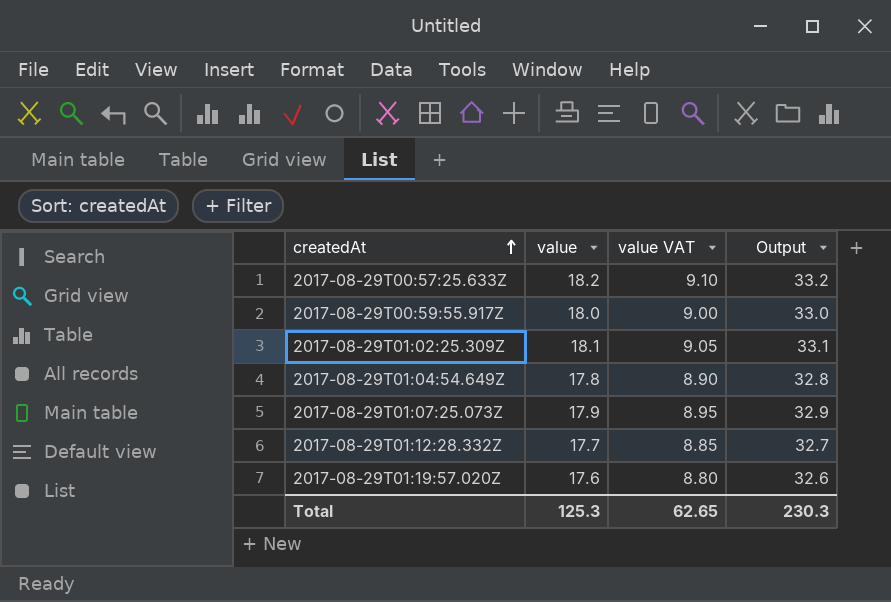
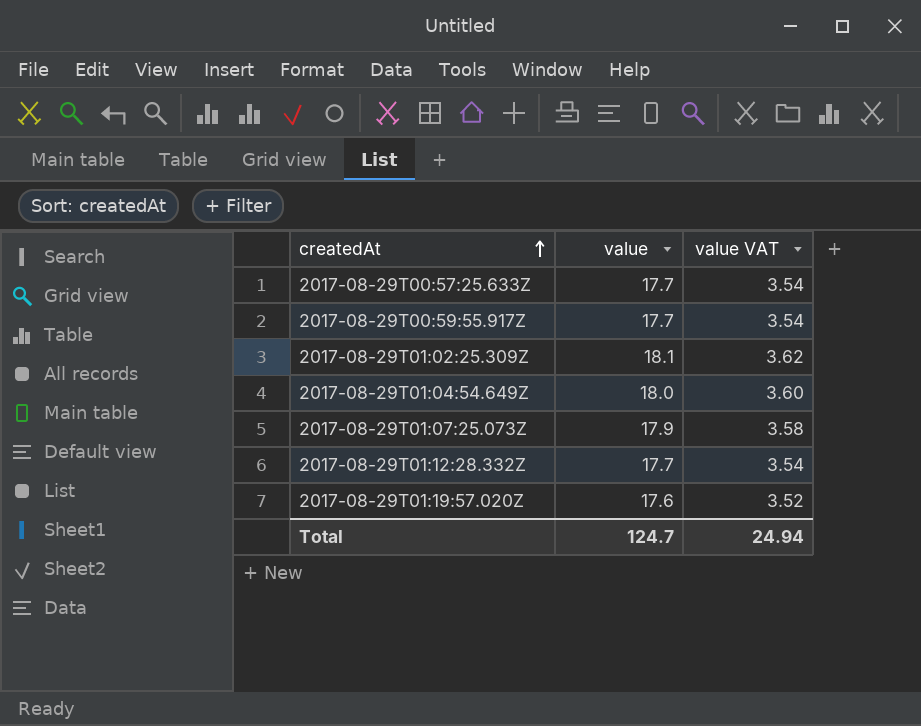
column Output | formula: [value] + 15 -> none
column value VAT | formula: [value] * 0.5 -> [value] * 0.2
2017-08-29T00:57:25.633Z | value: 18.2 -> 17.7
2017-08-29T00:59:55.917Z | value: 18.0 -> 17.7
2017-08-29T01:04:54.649Z | value: 17.8 -> 18.0
Total | value: 125.3 -> 124.7
Total | value VAT: 62.65 -> 24.94

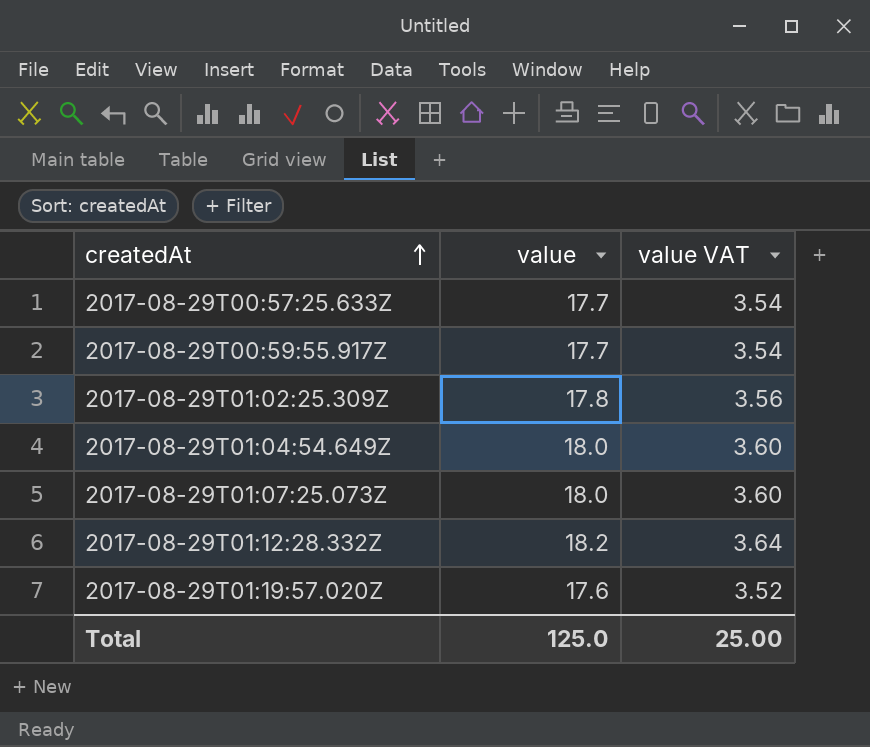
2017-08-29T01:02:25.309Z | value: 18.1 -> 17.8
2017-08-29T01:02:25.309Z | value VAT: 3.62 -> 3.56
2017-08-29T01:07:25.073Z | value: 17.9 -> 18.0
2017-08-29T01:07:25.073Z | value VAT: 3.58 -> 3.60
2017-08-29T01:12:28.332Z | value: 17.7 -> 18.2
2017-08-29T01:12:28.332Z | value VAT: 3.54 -> 3.64
Total | value: 124.7 -> 125.0
Total | value VAT: 24.94 -> 25.00

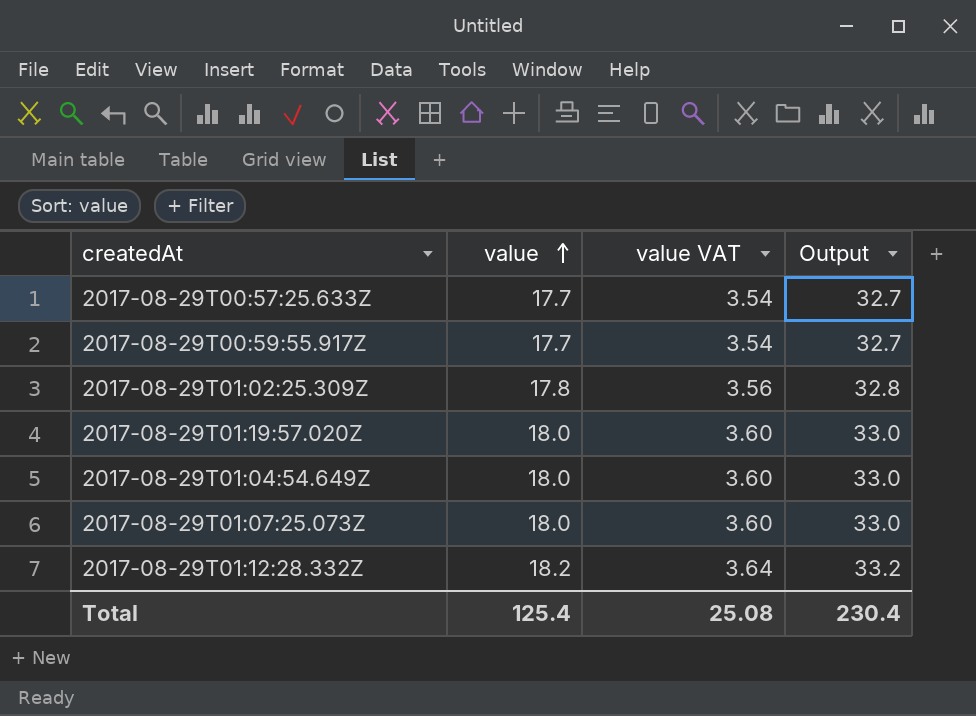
row order: createdAt ascending -> value ascending
column Output | formula: none -> [value] + 15
2017-08-29T01:19:57.020Z | value: 17.6 -> 18.0
2017-08-29T01:19:57.020Z | value VAT: 3.52 -> 3.60
Total | value: 125.0 -> 125.4
Total | value VAT: 25.00 -> 25.08

